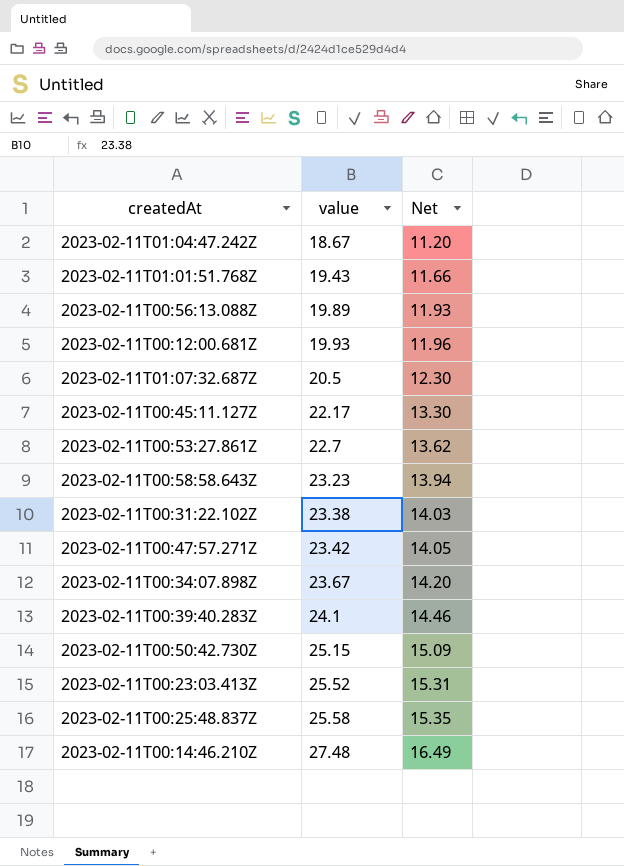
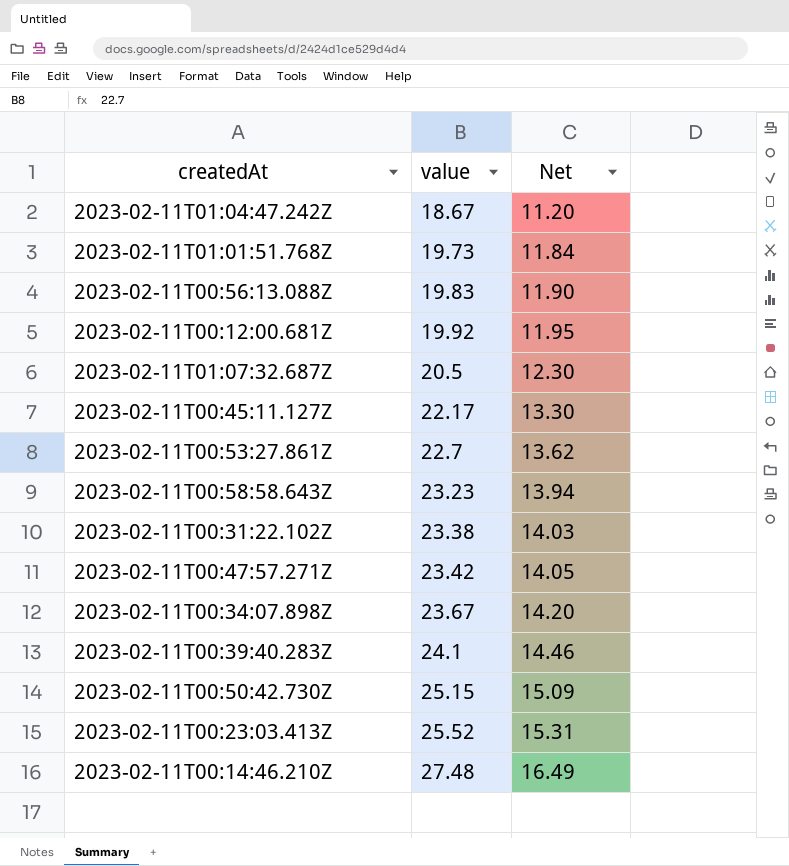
row 2023-02-11T00:25:48.837Z: 25.58 | 15.35 -> none
2023-02-11T01:01:51.768Z | value: 19.43 -> 19.73
2023-02-11T01:01:51.768Z | Net: 11.66 -> 11.84
2023-02-11T00:56:13.088Z | value: 19.89 -> 19.83
2023-02-11T00:56:13.088Z | Net: 11.93 -> 11.90
2023-02-11T00:12:00.681Z | value: 19.93 -> 19.92
2023-02-11T00:12:00.681Z | Net: 11.96 -> 11.95

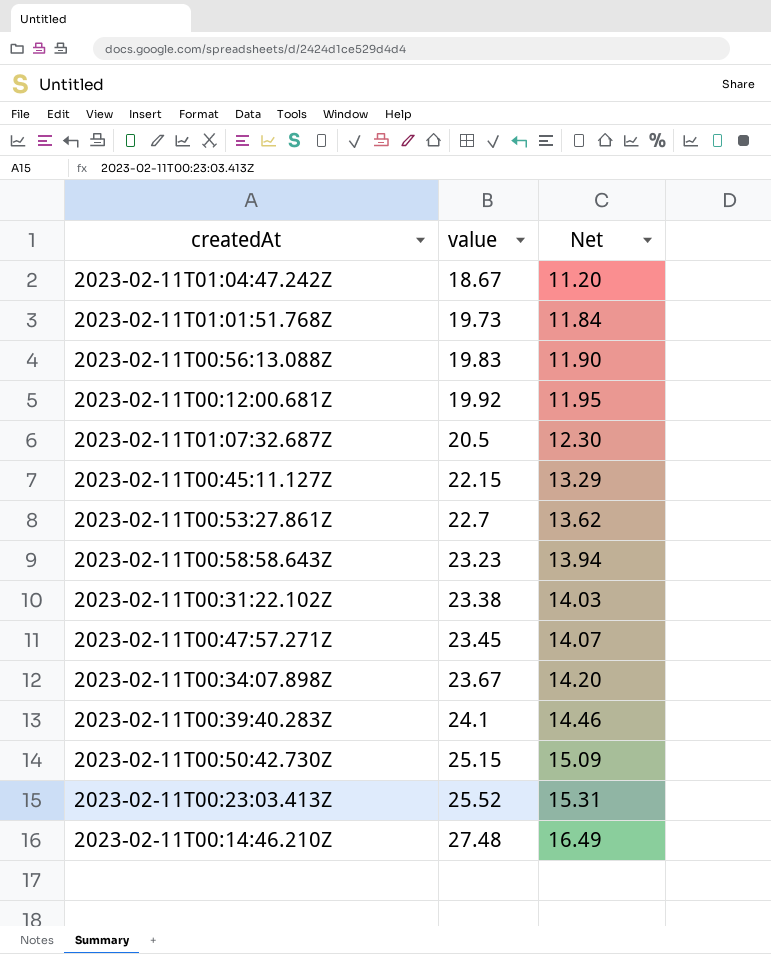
2023-02-11T00:45:11.127Z | value: 22.17 -> 22.15
2023-02-11T00:45:11.127Z | Net: 13.30 -> 13.29
2023-02-11T00:47:57.271Z | value: 23.42 -> 23.45
2023-02-11T00:47:57.271Z | Net: 14.05 -> 14.07

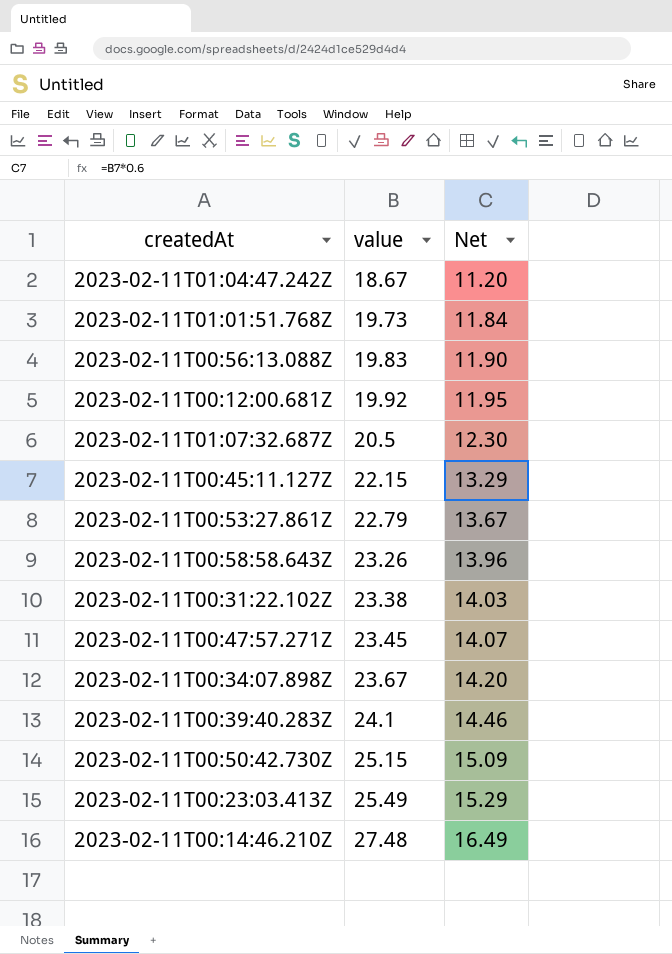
2023-02-11T00:53:27.861Z | value: 22.7 -> 22.79
2023-02-11T00:53:27.861Z | Net: 13.62 -> 13.67
2023-02-11T00:58:58.643Z | value: 23.23 -> 23.26
2023-02-11T00:58:58.643Z | Net: 13.94 -> 13.96
2023-02-11T00:23:03.413Z | value: 25.52 -> 25.49
2023-02-11T00:23:03.413Z | Net: 15.31 -> 15.29

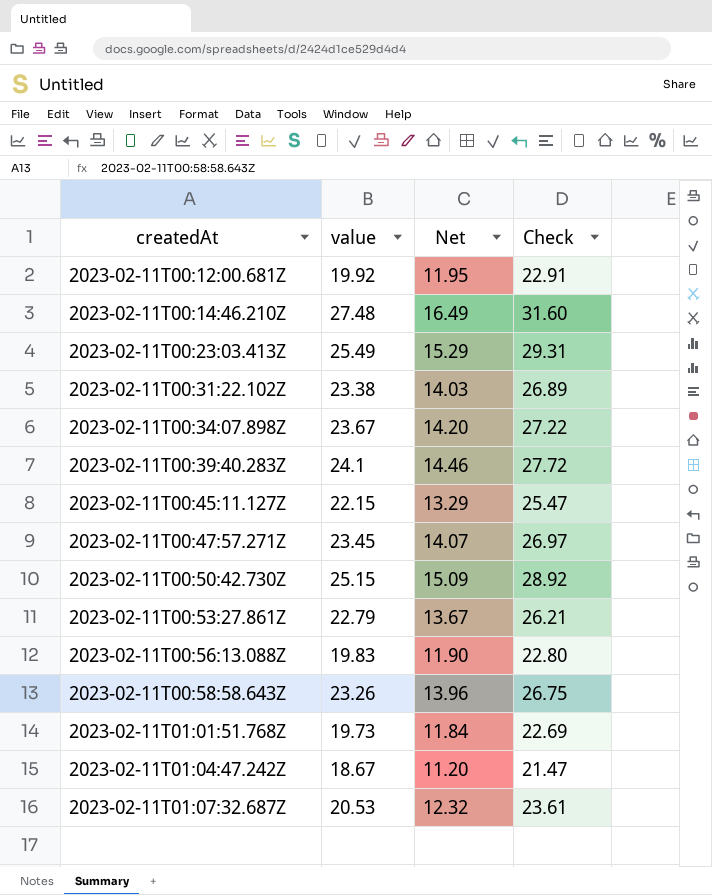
row order: value ascending -> createdAt ascending
column Check | formula: none -> [value] * 1.15
2023-02-11T01:07:32.687Z | value: 20.5 -> 20.53
2023-02-11T01:07:32.687Z | Net: 12.30 -> 12.32

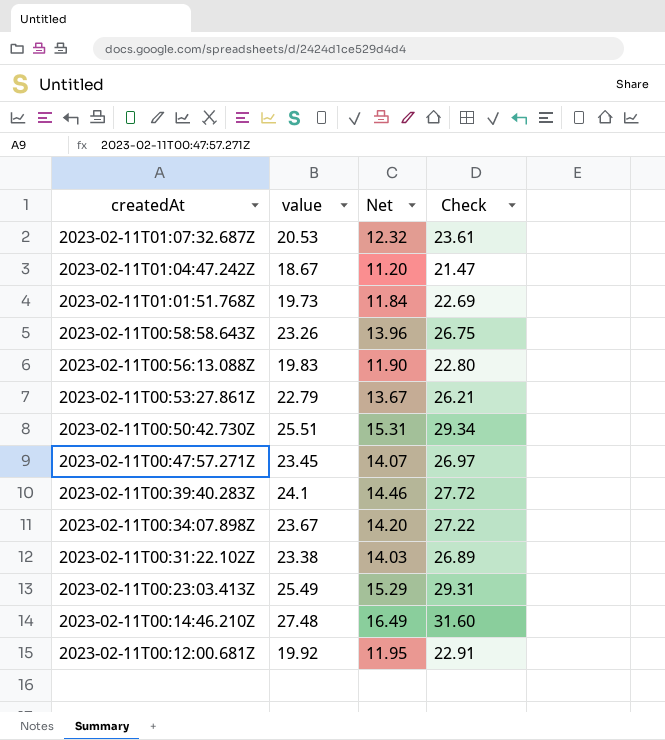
row order: createdAt ascending -> createdAt descending
row 2023-02-11T00:45:11.127Z: 22.15 | 13.29 | 25.47 -> none
2023-02-11T00:50:42.730Z | value: 25.15 -> 25.51
2023-02-11T00:50:42.730Z | Net: 15.09 -> 15.31
2023-02-11T00:50:42.730Z | Check: 28.92 -> 29.34

